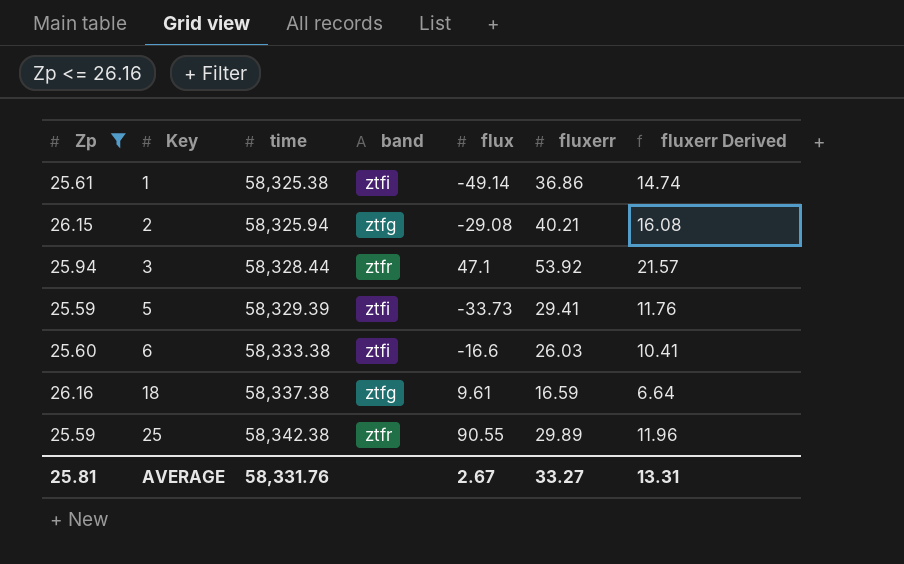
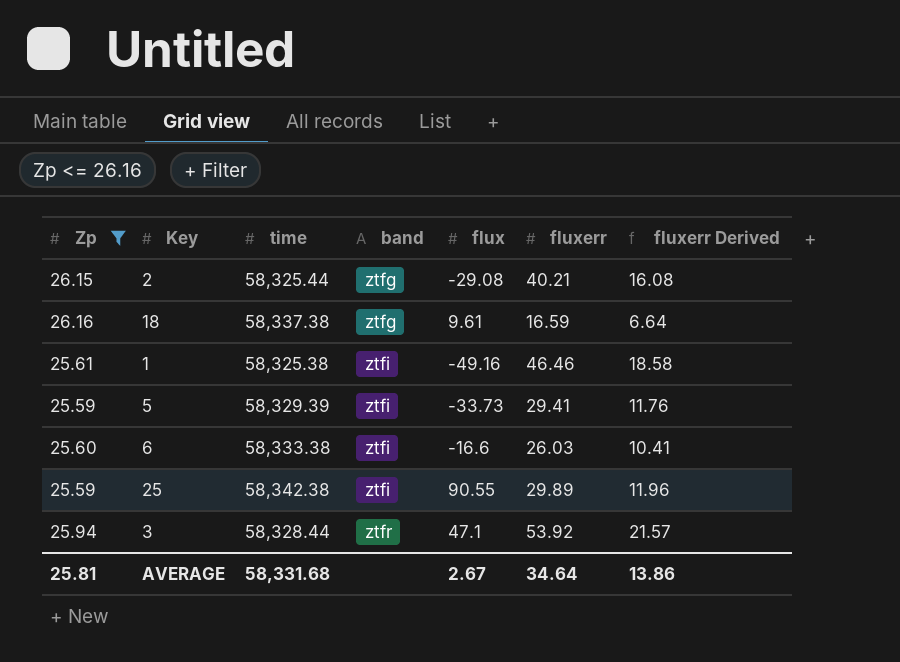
row order: Key ascending -> band ascending
2 | time: 58,325.94 -> 58,325.44
1 | flux: -49.14 -> -49.16
1 | fluxerr: 36.86 -> 46.46
1 | fluxerr Derived: 14.74 -> 18.58
25 | band: ztfr -> ztfi
AVERAGE | time: 58,331.76 -> 58,331.68
AVERAGE | fluxerr: 33.27 -> 34.64
AVERAGE | fluxerr Derived: 13.31 -> 13.86

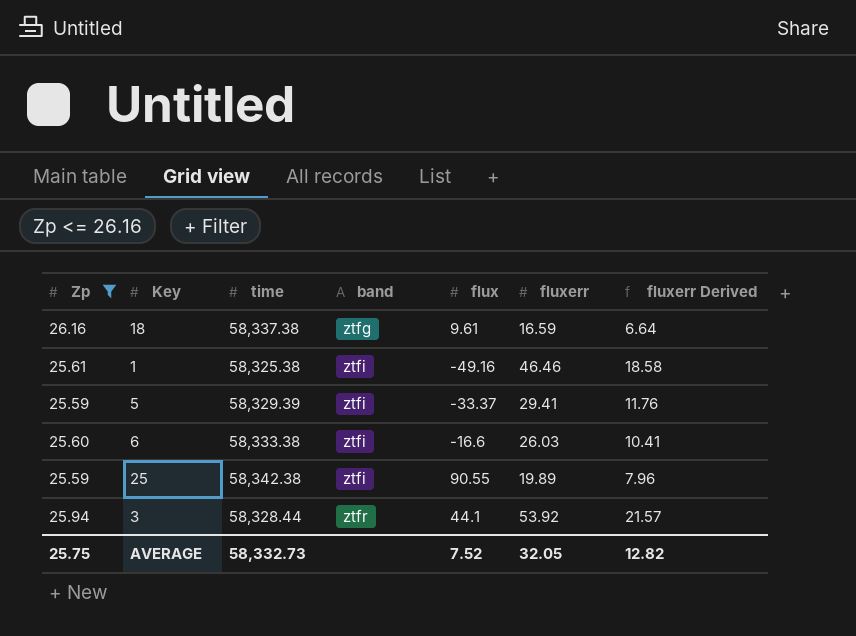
row 2: 26.15 | 58,325.44 | ztfg | -29.08 | 40.21 | 16.08 -> none
5 | flux: -33.73 -> -33.37
25 | fluxerr: 29.89 -> 19.89
25 | fluxerr Derived: 11.96 -> 7.96
3 | flux: 47.1 -> 44.1
AVERAGE | Zp: 25.81 -> 25.75
AVERAGE | time: 58,331.68 -> 58,332.73
AVERAGE | flux: 2.67 -> 7.52
AVERAGE | fluxerr: 34.64 -> 32.05
AVERAGE | fluxerr Derived: 13.86 -> 12.82

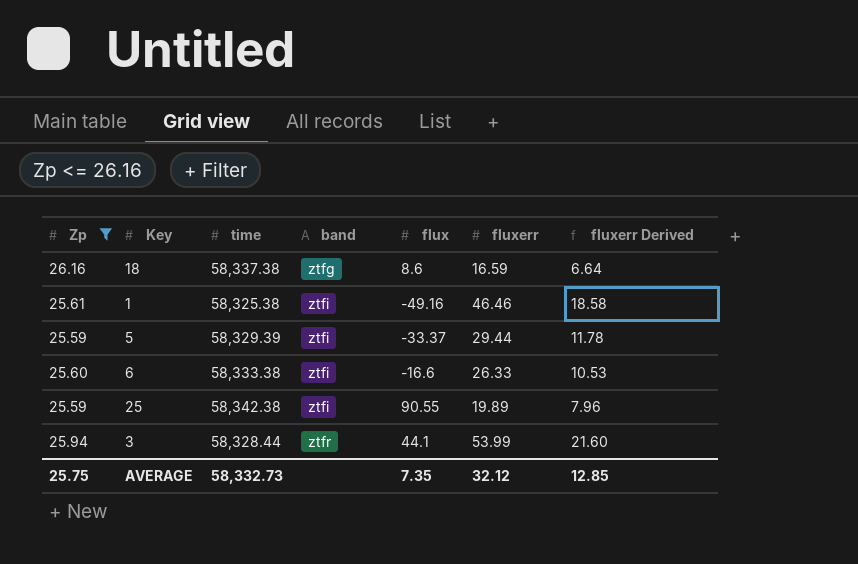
18 | flux: 9.61 -> 8.6
5 | fluxerr: 29.41 -> 29.44
5 | fluxerr Derived: 11.76 -> 11.78
6 | fluxerr: 26.03 -> 26.33
6 | fluxerr Derived: 10.41 -> 10.53
3 | fluxerr: 53.92 -> 53.99
3 | fluxerr Derived: 21.57 -> 21.60
AVERAGE | flux: 7.52 -> 7.35
AVERAGE | fluxerr: 32.05 -> 32.12
AVERAGE | fluxerr Derived: 12.82 -> 12.85

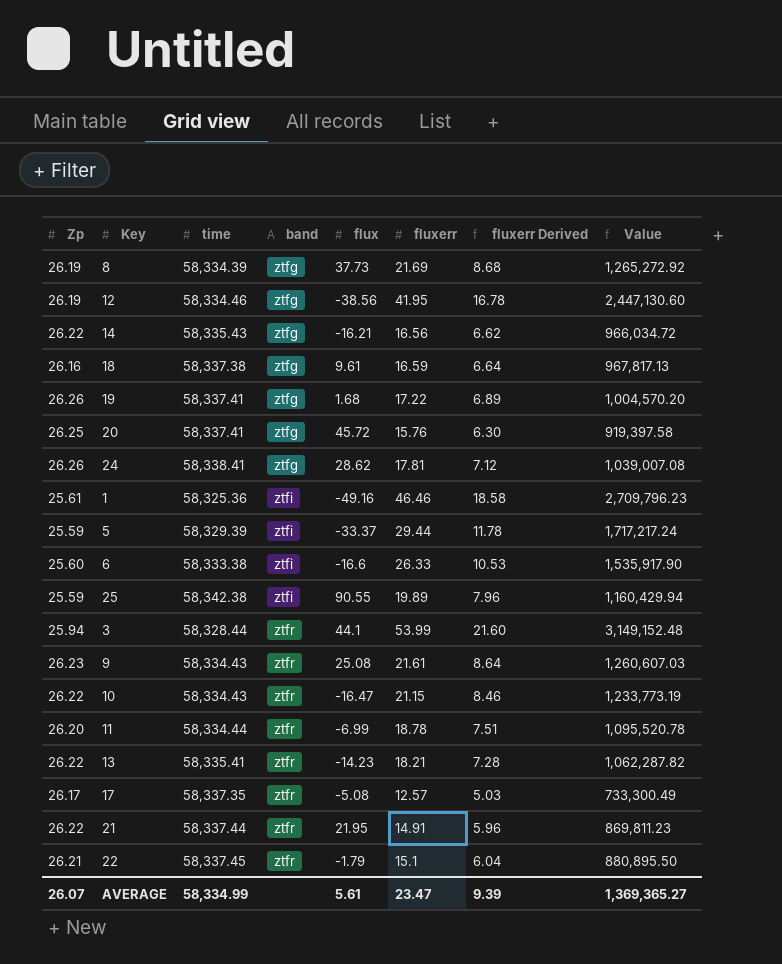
filter: Zp <= 26.16 -> none
column Value | formula: none -> [time] * [fluxerr]
18 | flux: 8.6 -> 9.61
1 | time: 58,325.38 -> 58,325.36
AVERAGE | Zp: 25.75 -> 26.07
AVERAGE | time: 58,332.73 -> 58,334.99
AVERAGE | flux: 7.35 -> 5.61
AVERAGE | fluxerr: 32.12 -> 23.47
AVERAGE | fluxerr Derived: 12.85 -> 9.39

